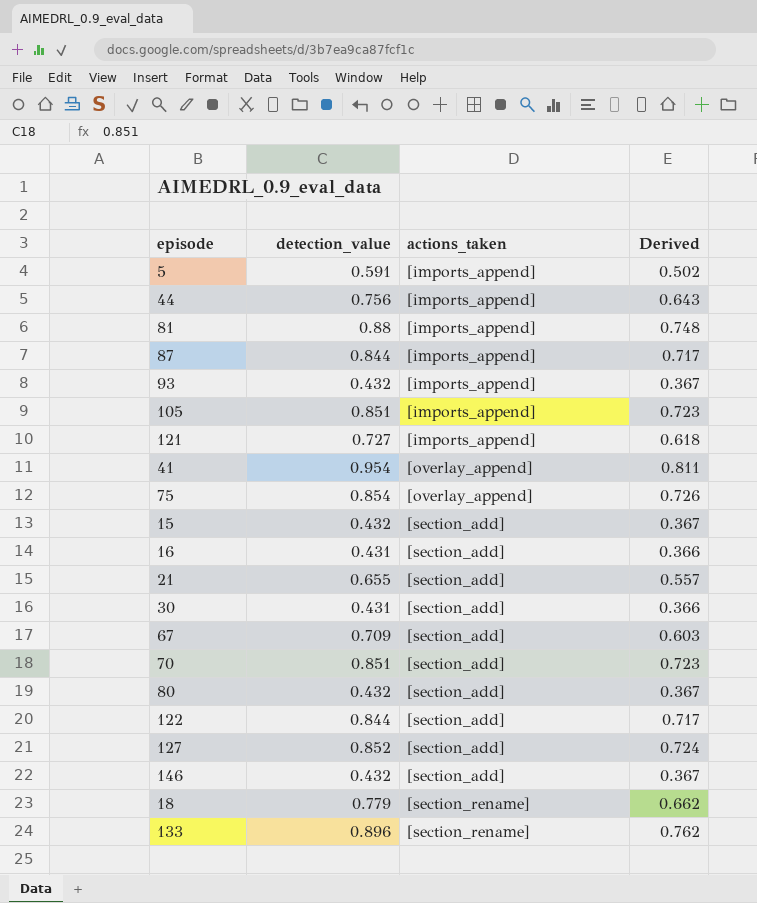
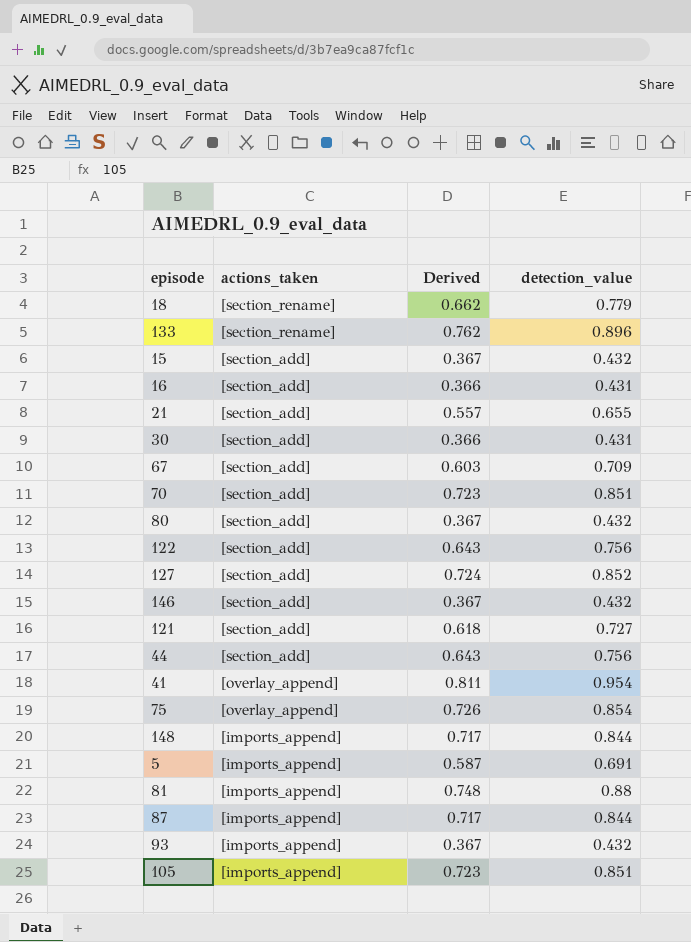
row order: actions_taken ascending -> actions_taken descending
column detection_value | position: 2 -> 4
122 | Derived: 0.717 -> 0.643
122 | detection_value: 0.844 -> 0.756
121 | actions_taken: [imports_append] -> [section_add]
44 | actions_taken: [imports_append] -> [section_add]
row 148: none -> [imports_append] | 0.717 | 0.844
5 | Derived: 0.502 -> 0.587
5 | detection_value: 0.591 -> 0.691

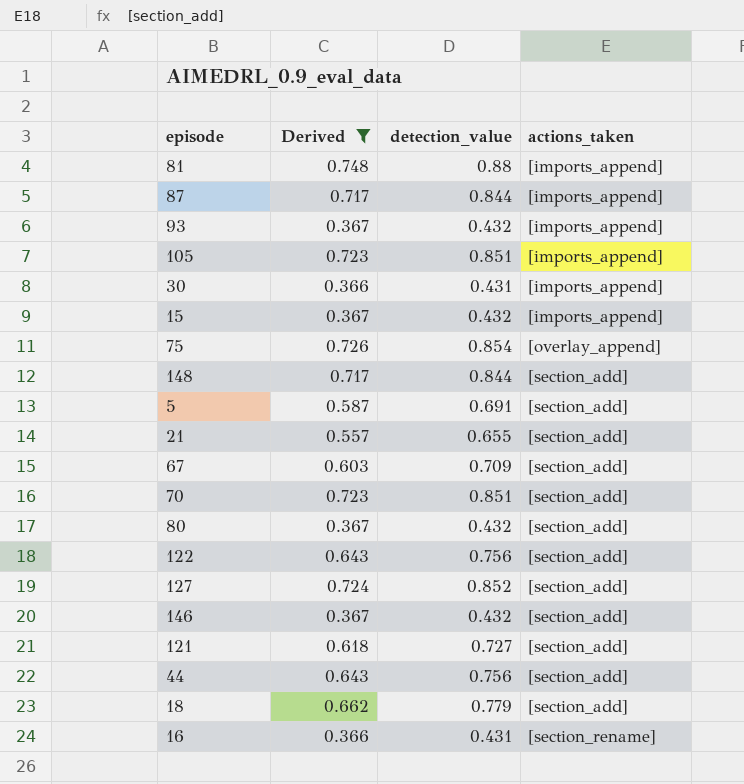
filter: none -> Derived <= 0.748
row order: actions_taken descending -> actions_taken ascending
column actions_taken | position: 2 -> 4
30 | actions_taken: [section_add] -> [imports_append]
15 | actions_taken: [section_add] -> [imports_append]
148 | actions_taken: [imports_append] -> [section_add]
5 | actions_taken: [imports_append] -> [section_add]
18 | actions_taken: [section_rename] -> [section_add]
16 | actions_taken: [section_add] -> [section_rename]

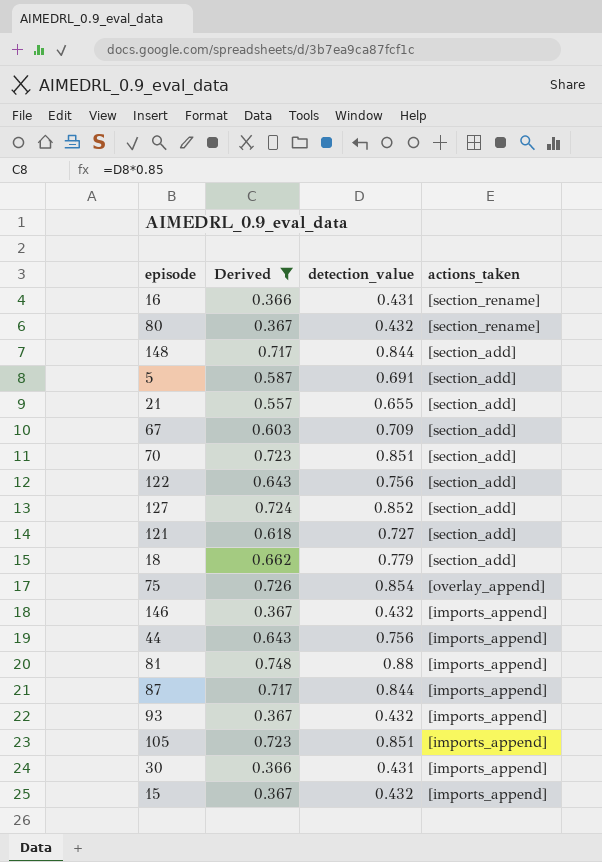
row order: actions_taken ascending -> actions_taken descending
80 | actions_taken: [section_add] -> [section_rename]
146 | actions_taken: [section_add] -> [imports_append]
44 | actions_taken: [section_add] -> [imports_append]

